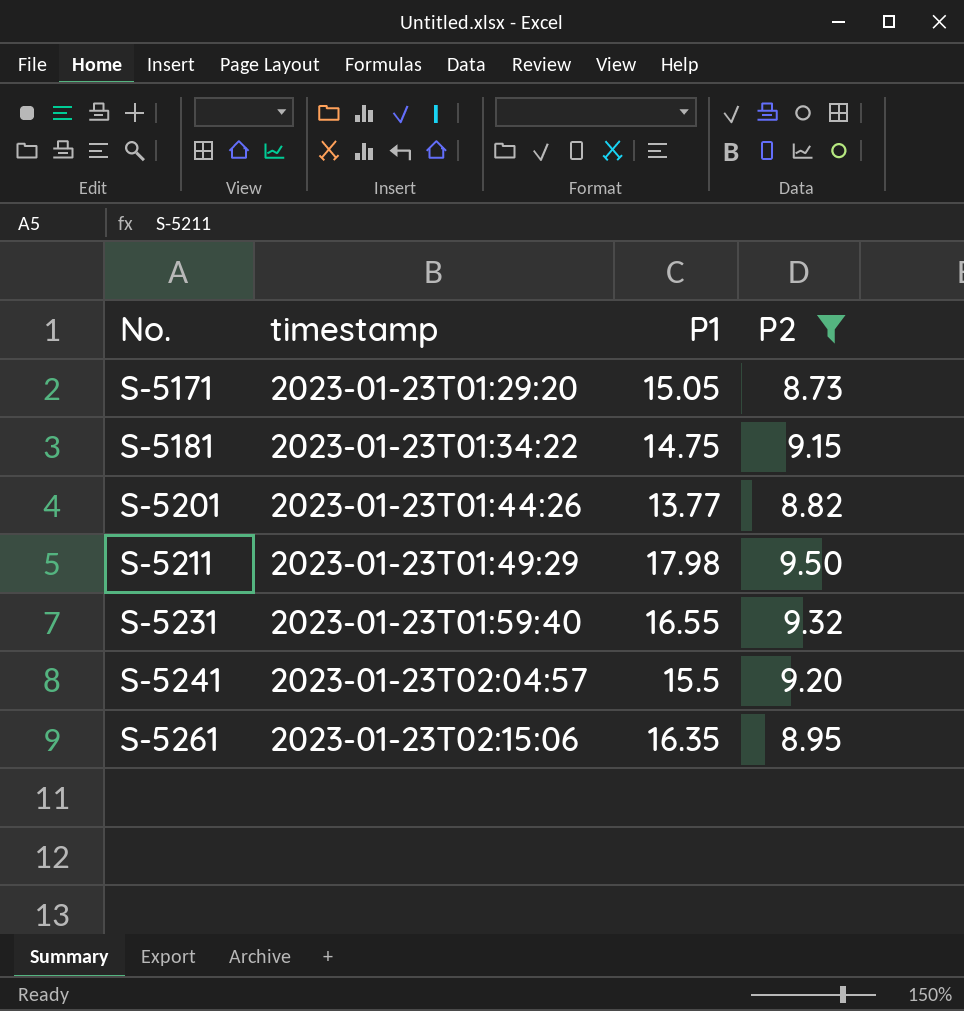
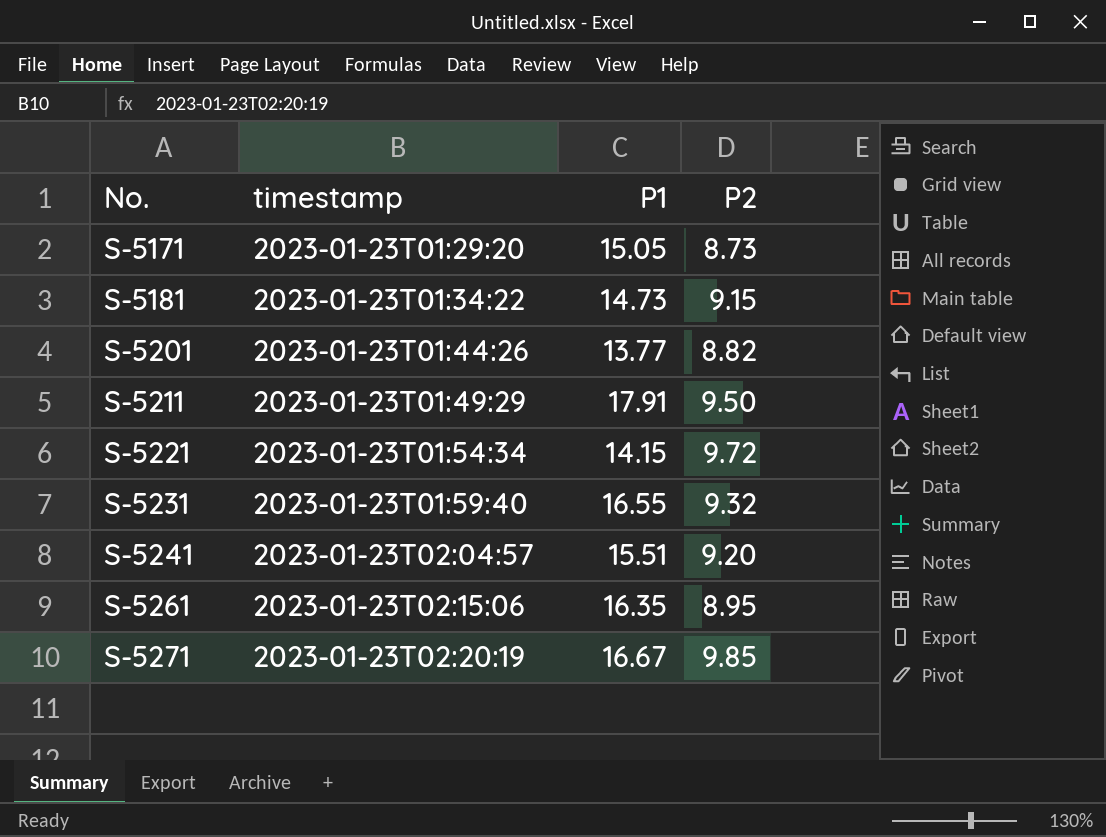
filter: P2 <= 9.50 -> none
S-5181 | P1: 14.75 -> 14.73
S-5211 | P1: 17.98 -> 17.91
S-5241 | P1: 15.5 -> 15.51

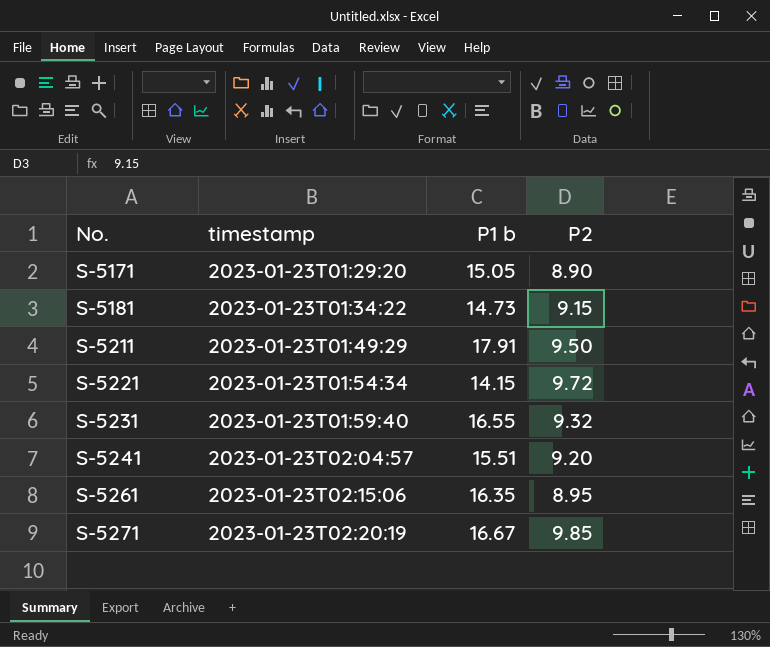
column name: P1 -> P1 b
row S-5201: 2023-01-23T01:44:26 | 13.77 | 8.82 -> none
S-5171 | P2: 8.73 -> 8.90

